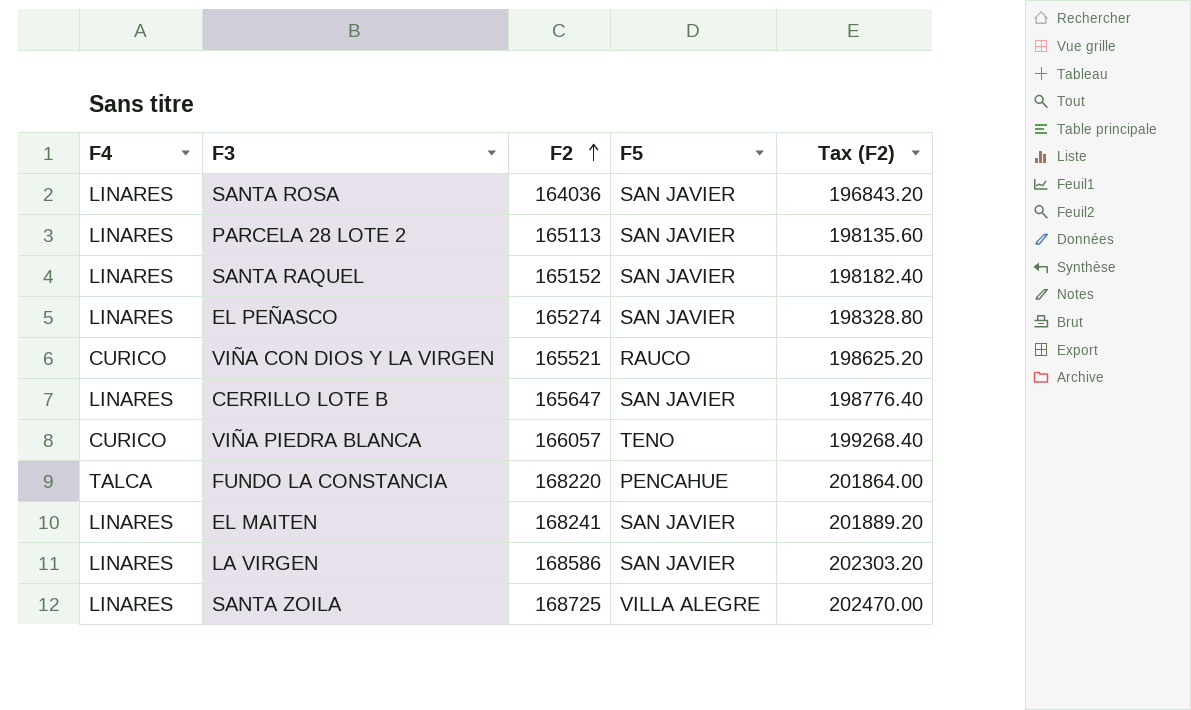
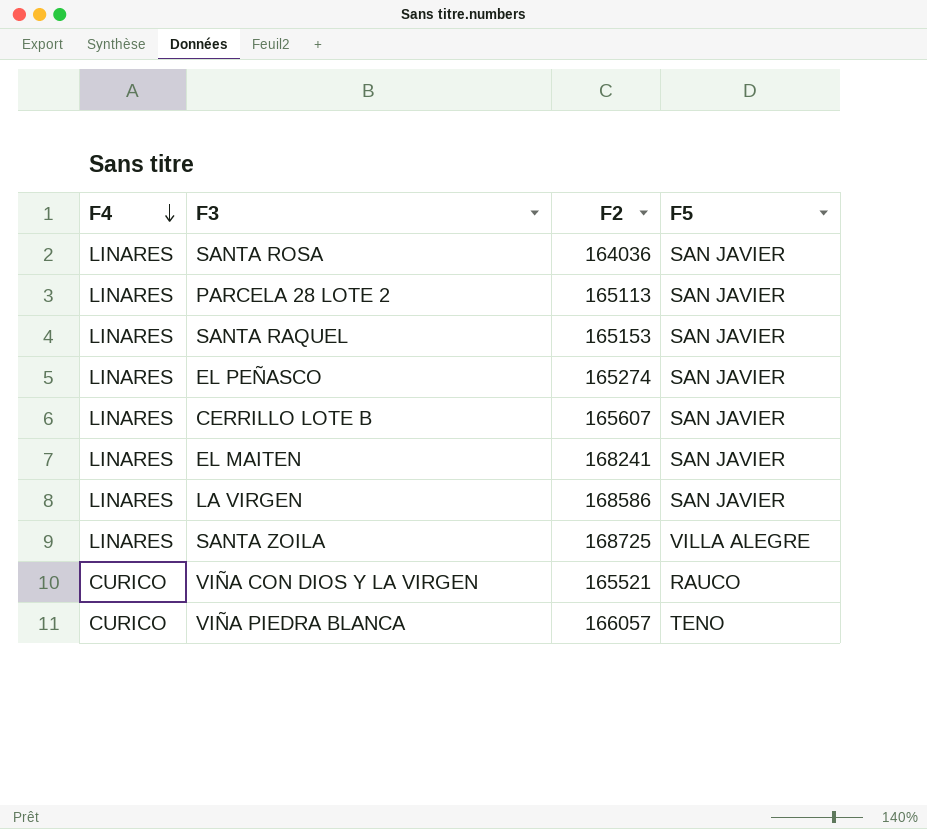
row order: F2 ascending -> F4 descending
column Tax (F2) | formula: [F2] * 1.2 -> none
row FUNDO LA CONSTANCIA: TALCA | 168220 | PENCAHUE | 201864.00 -> none
SANTA RAQUEL | F2: 165152 -> 165153
CERRILLO LOTE B | F2: 165647 -> 165607

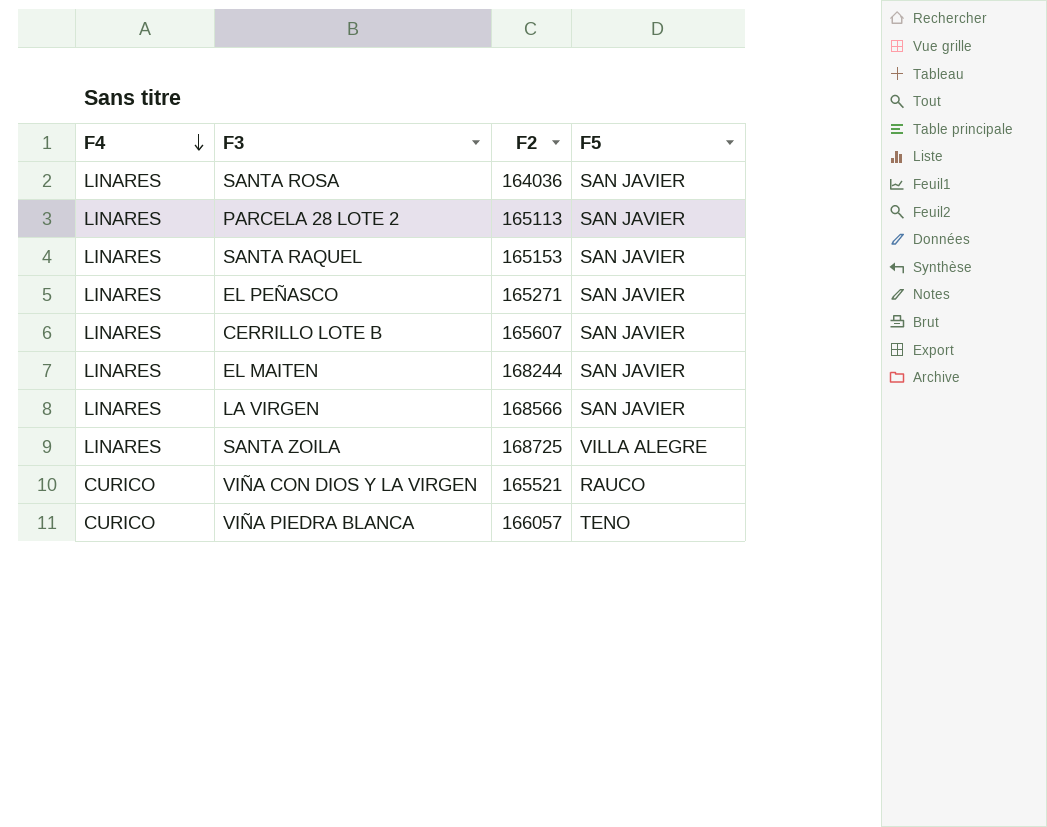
EL PEÑASCO | F2: 165274 -> 165271
EL MAITEN | F2: 168241 -> 168244
LA VIRGEN | F2: 168586 -> 168566

